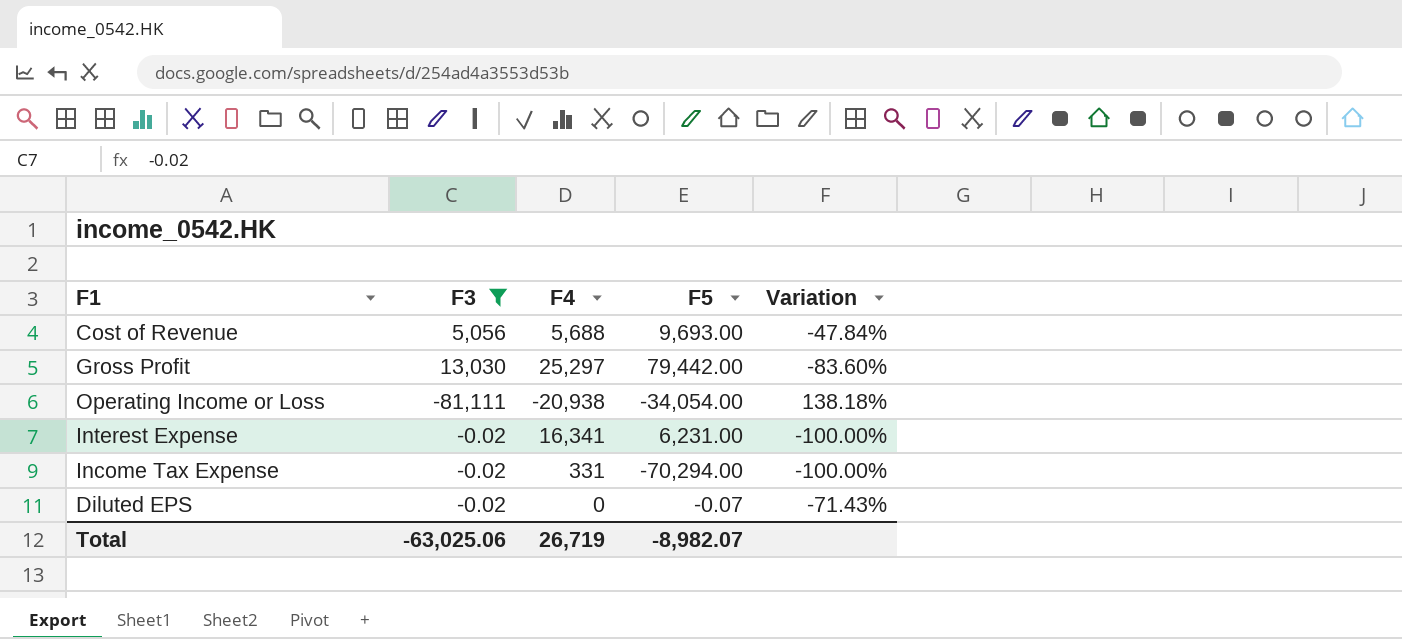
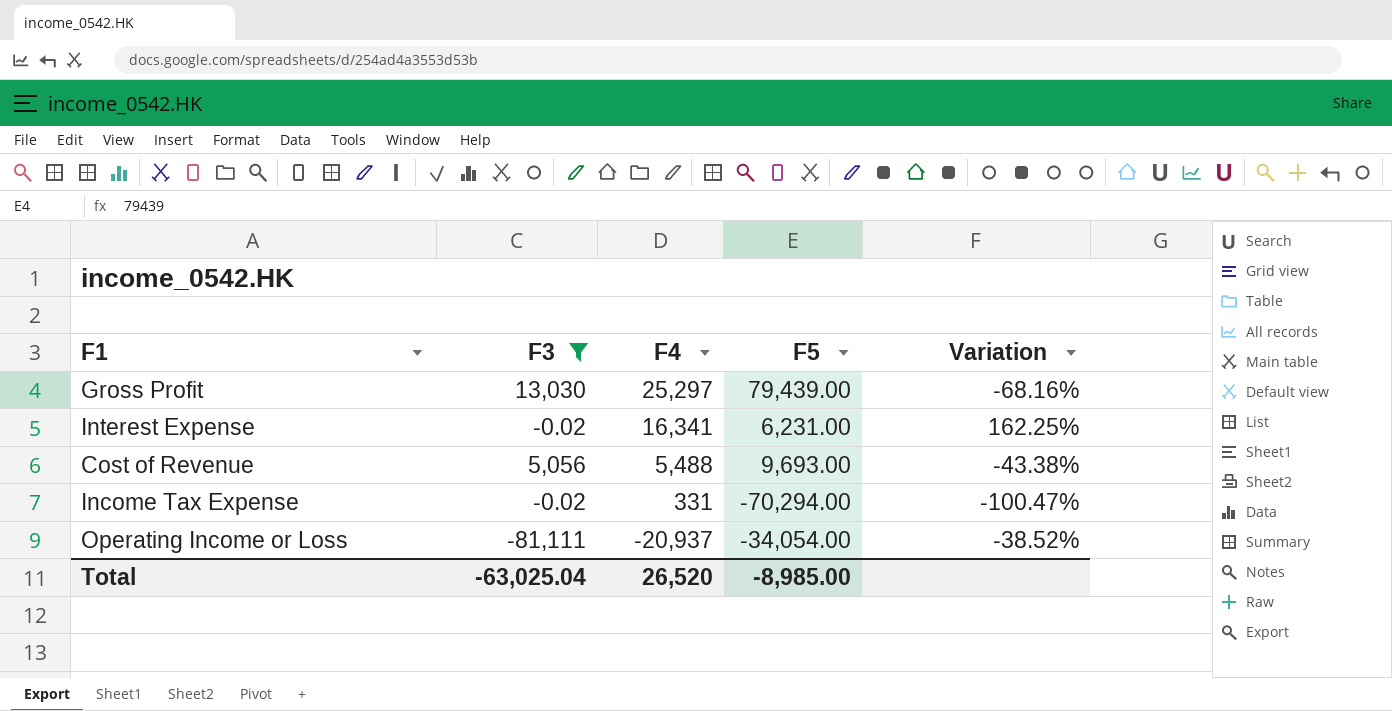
row order: none -> F4 descending
column Variation | formula: ([F3] - [F5]) / [F5] -> ([F4] - [F5]) / [F5]
row Diluted EPS: -0.02 | 0 | -0.07 | -71.43% -> none
Gross Profit | F5: 79,442.00 -> 79,439.00
Cost of Revenue | F4: 5,688 -> 5,488
Operating Income or Loss | F4: -20,938 -> -20,937
Total | F3: -63,025.06 -> -63,025.04
Total | F4: 26,719 -> 26,520
Total | F5: -8,982.07 -> -8,985.00

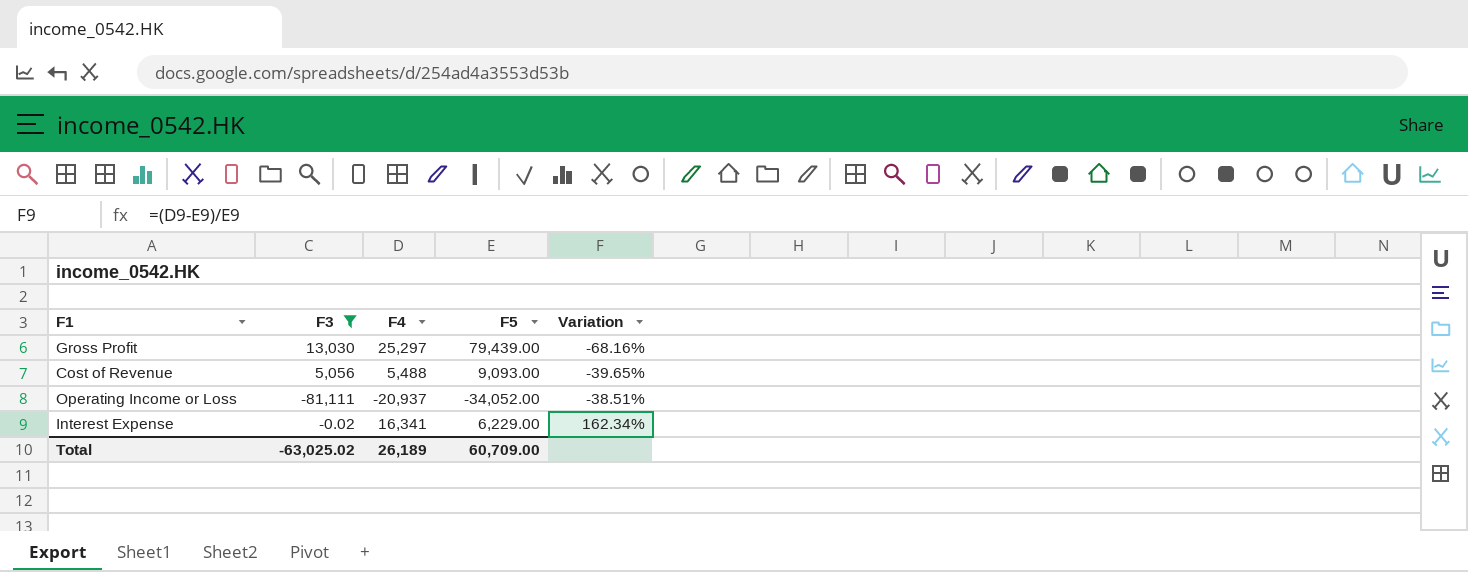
row order: F4 descending -> Variation ascending
row Income Tax Expense: -0.02 | 331 | -70,294.00 | -100.47% -> none
Cost of Revenue | F5: 9,693.00 -> 9,093.00
Cost of Revenue | Variation: -43.38% -> -39.65%
Operating Income or Loss | F5: -34,054.00 -> -34,052.00
Operating Income or Loss | Variation: -38.52% -> -38.51%
Interest Expense | F5: 6,231.00 -> 6,229.00
Interest Expense | Variation: 162.25% -> 162.34%
Total | F3: -63,025.04 -> -63,025.02
Total | F4: 26,520 -> 26,189
Total | F5: -8,985.00 -> 60,709.00

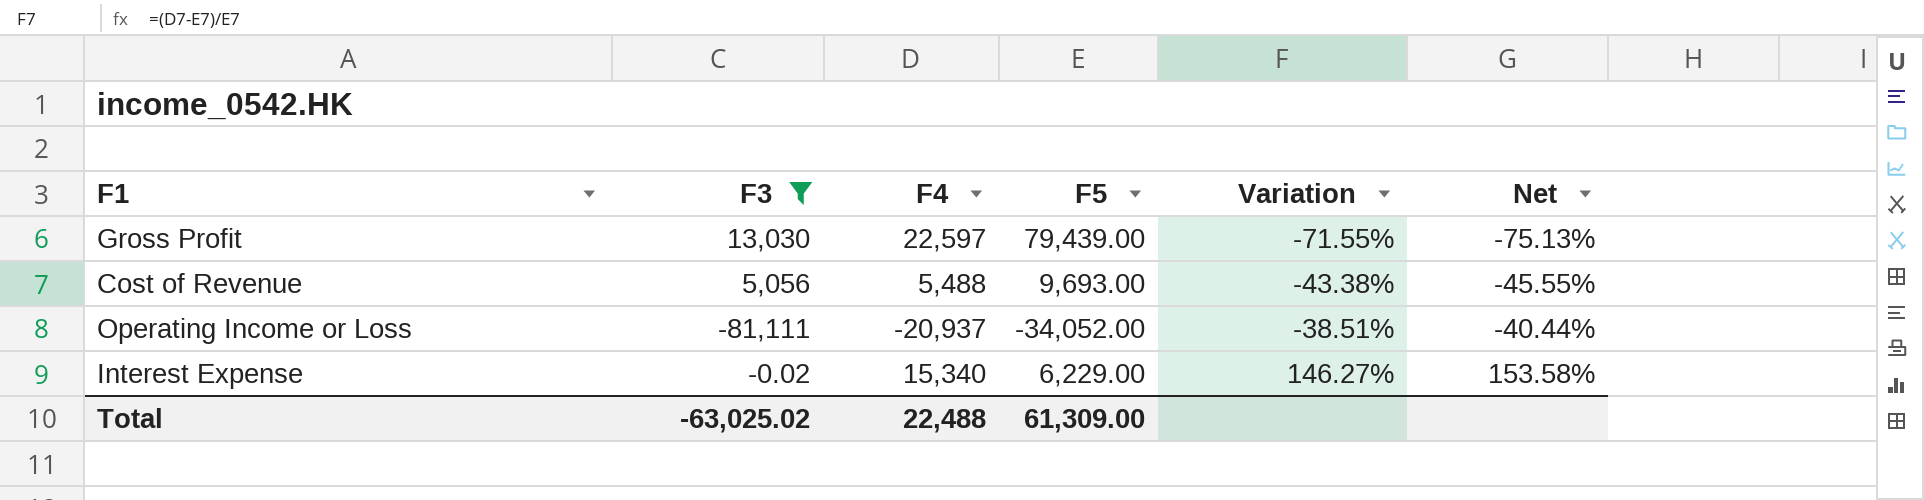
column Net | formula: none -> [Variation] * 1.05
Gross Profit | F4: 25,297 -> 22,597
Gross Profit | Variation: -68.16% -> -71.55%
Cost of Revenue | F5: 9,093.00 -> 9,693.00
Cost of Revenue | Variation: -39.65% -> -43.38%
Interest Expense | F4: 16,341 -> 15,340
Interest Expense | Variation: 162.34% -> 146.27%
Total | F4: 26,189 -> 22,488
Total | F5: 60,709.00 -> 61,309.00

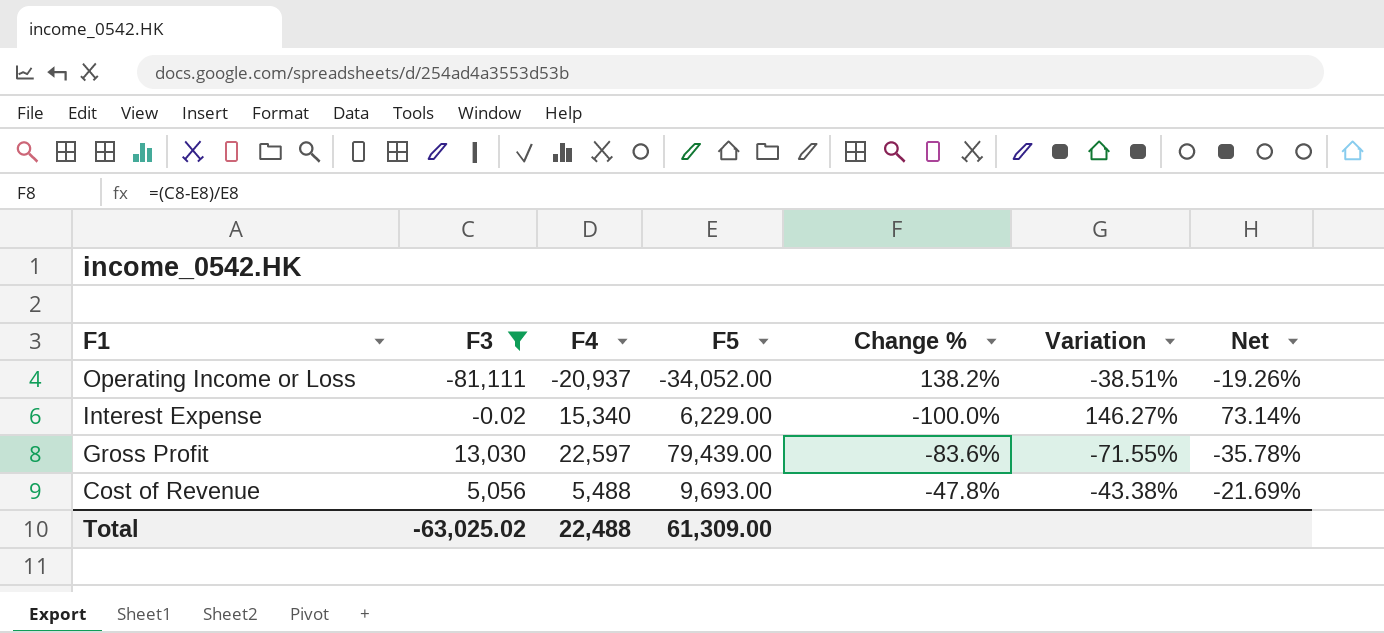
row order: Variation ascending -> F1 descending
column Change % | formula: none -> ([F3] - [F5]) / [F5]
column Net | formula: [Variation] * 1.05 -> [Variation] * 0.5

